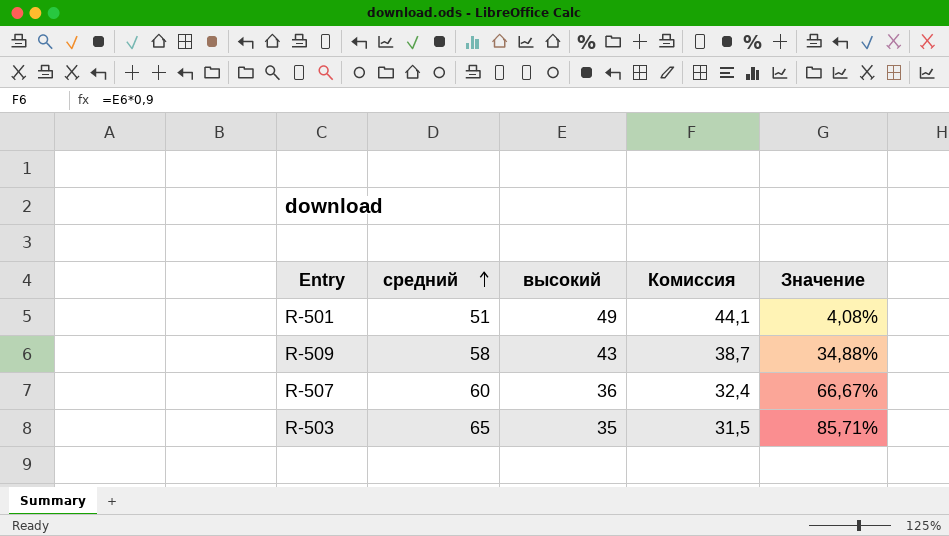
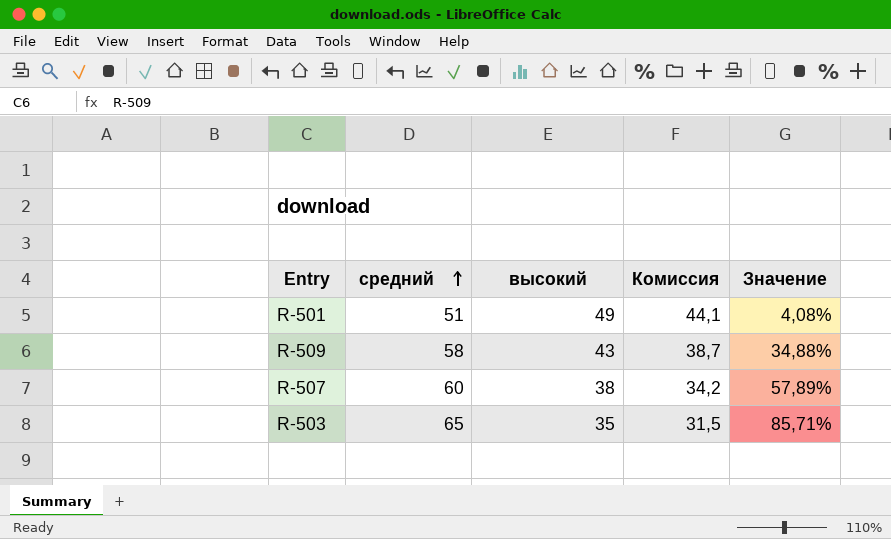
R-507 | высокий: 36 -> 38
R-507 | Комиссия: 32,4 -> 34,2
R-507 | Значение: 66,67% -> 57,89%

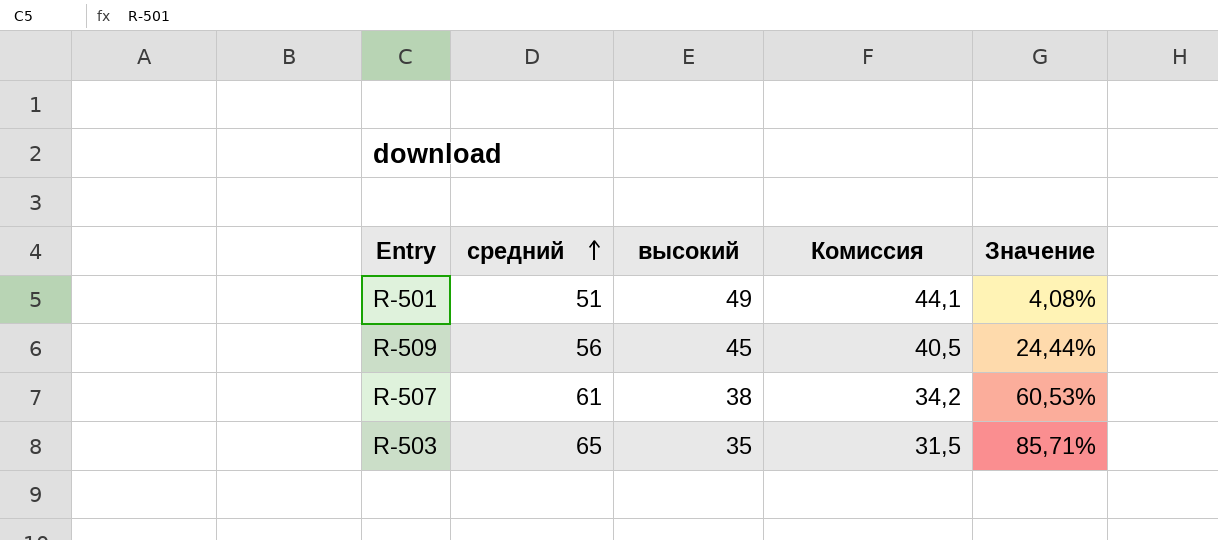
R-509 | средний: 58 -> 56
R-509 | высокий: 43 -> 45
R-509 | Комиссия: 38,7 -> 40,5
R-509 | Значение: 34,88% -> 24,44%
R-507 | средний: 60 -> 61
R-507 | Значение: 57,89% -> 60,53%

